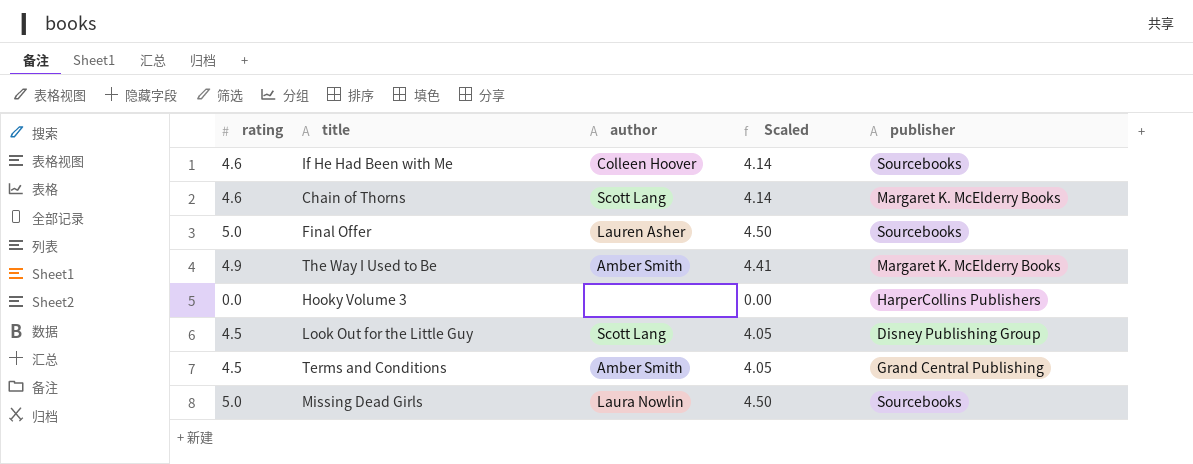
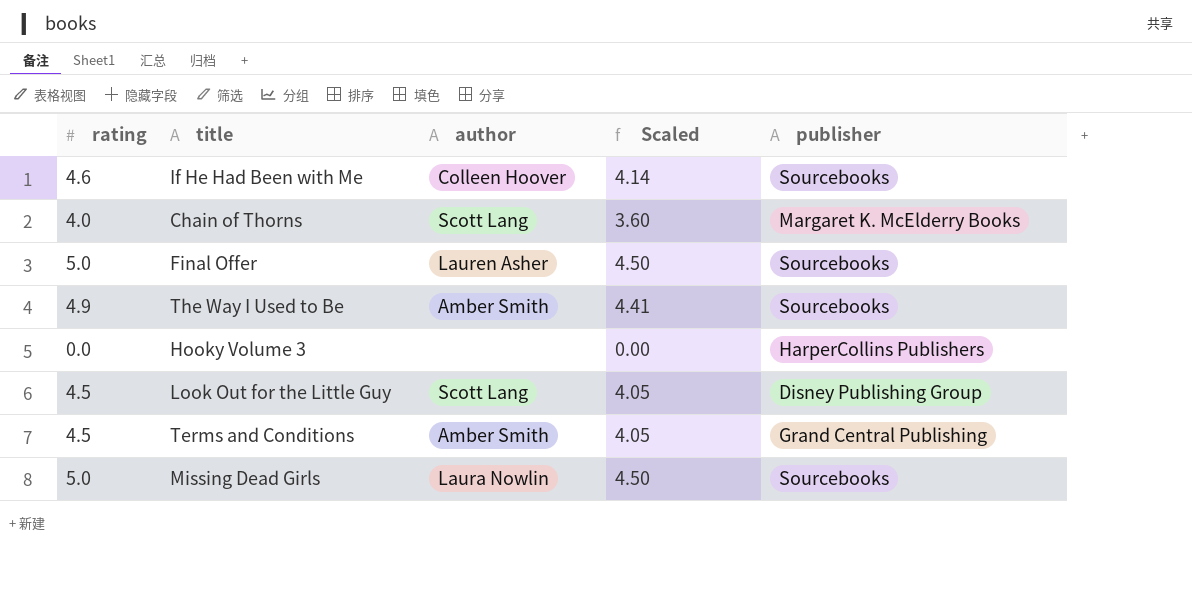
Chain of Thorns | rating: 4.6 -> 4.0
Chain of Thorns | Scaled: 4.14 -> 3.60
The Way I Used to Be | publisher: Margaret K. McElderry Books -> Sourcebooks

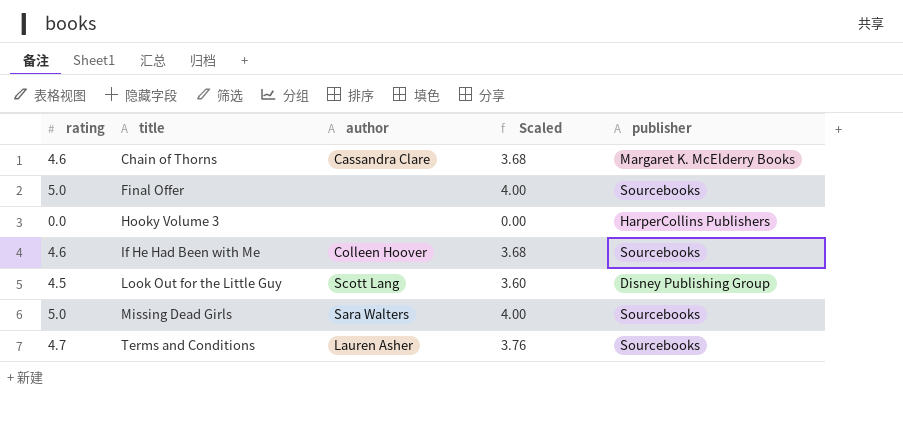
row order: none -> title ascending
column Scaled | formula: [rating] * 0.9 -> [rating] * 0.8
row The Way I Used to Be: 4.9 | Amber Smith | 4.41 | Sourcebooks -> none
Chain of Thorns | rating: 4.0 -> 4.6
Chain of Thorns | author: Scott Lang -> Cassandra Clare
Final Offer | author: Lauren Asher -> none
Missing Dead Girls | author: Laura Nowlin -> Sara Walters
Terms and Conditions | rating: 4.5 -> 4.7
Terms and Conditions | author: Amber Smith -> Lauren Asher
Terms and Conditions | publisher: Grand Central Publishing -> Sourcebooks

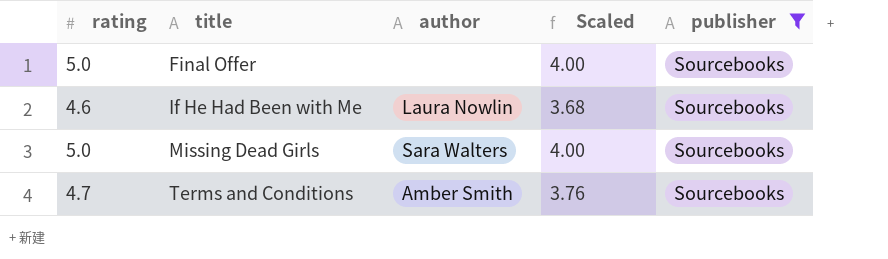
filter: none -> publisher = Sourcebooks
If He Had Been with Me | author: Colleen Hoover -> Laura Nowlin
Terms and Conditions | author: Lauren Asher -> Amber Smith

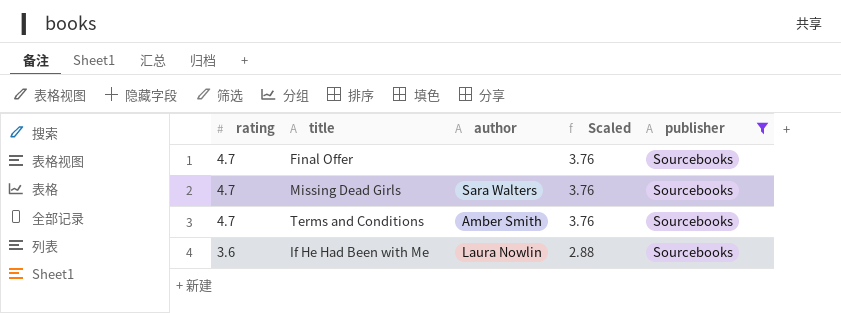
row order: title ascending -> rating descending
Final Offer | rating: 5.0 -> 4.7
Final Offer | Scaled: 4.00 -> 3.76
Missing Dead Girls | rating: 5.0 -> 4.7
Missing Dead Girls | Scaled: 4.00 -> 3.76
If He Had Been with Me | rating: 4.6 -> 3.6
If He Had Been with Me | Scaled: 3.68 -> 2.88

